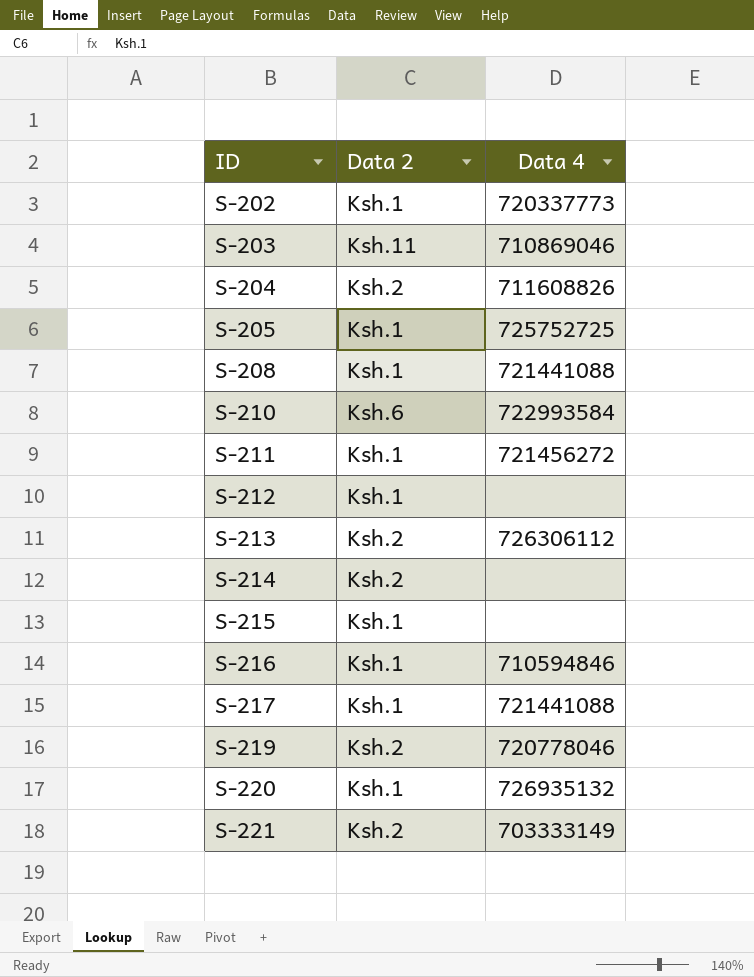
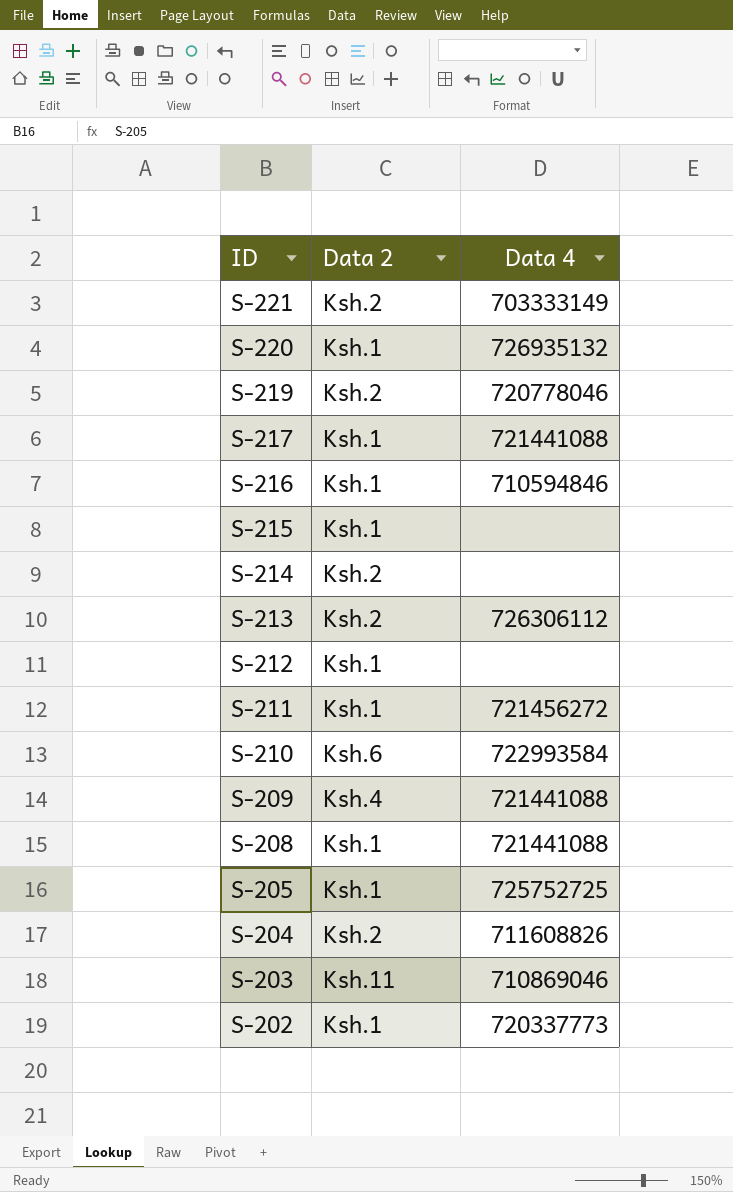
row order: ID ascending -> ID descending
row S-209: none -> Ksh.4 | 721441088

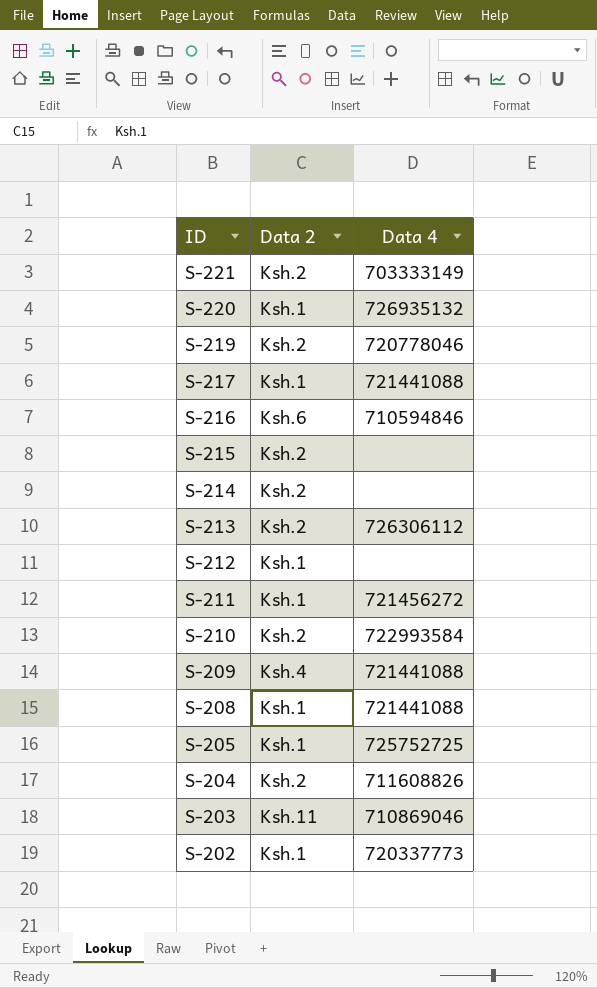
S-216 | Data 2: Ksh.1 -> Ksh.6
S-215 | Data 2: Ksh.1 -> Ksh.2
S-210 | Data 2: Ksh.6 -> Ksh.2

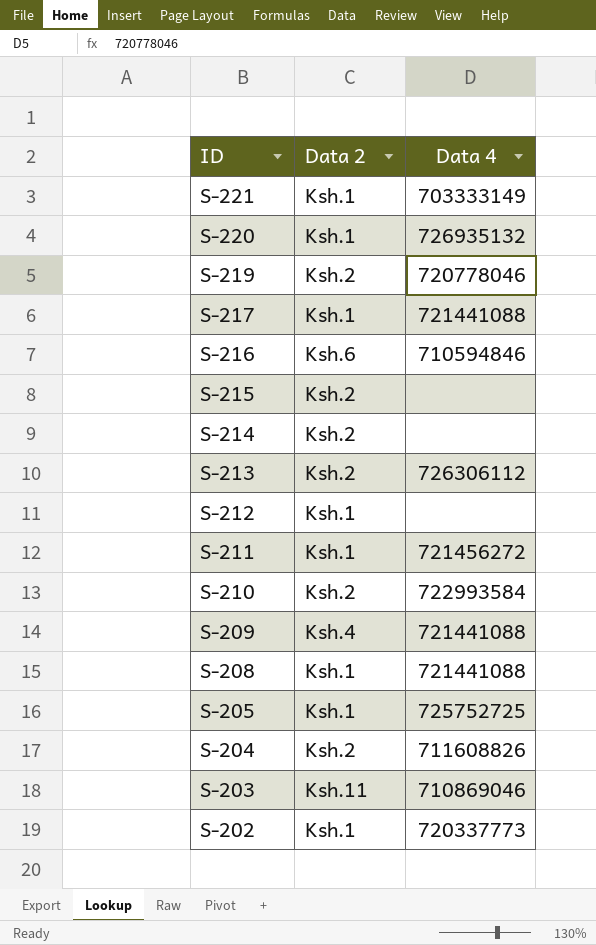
S-221 | Data 2: Ksh.2 -> Ksh.1

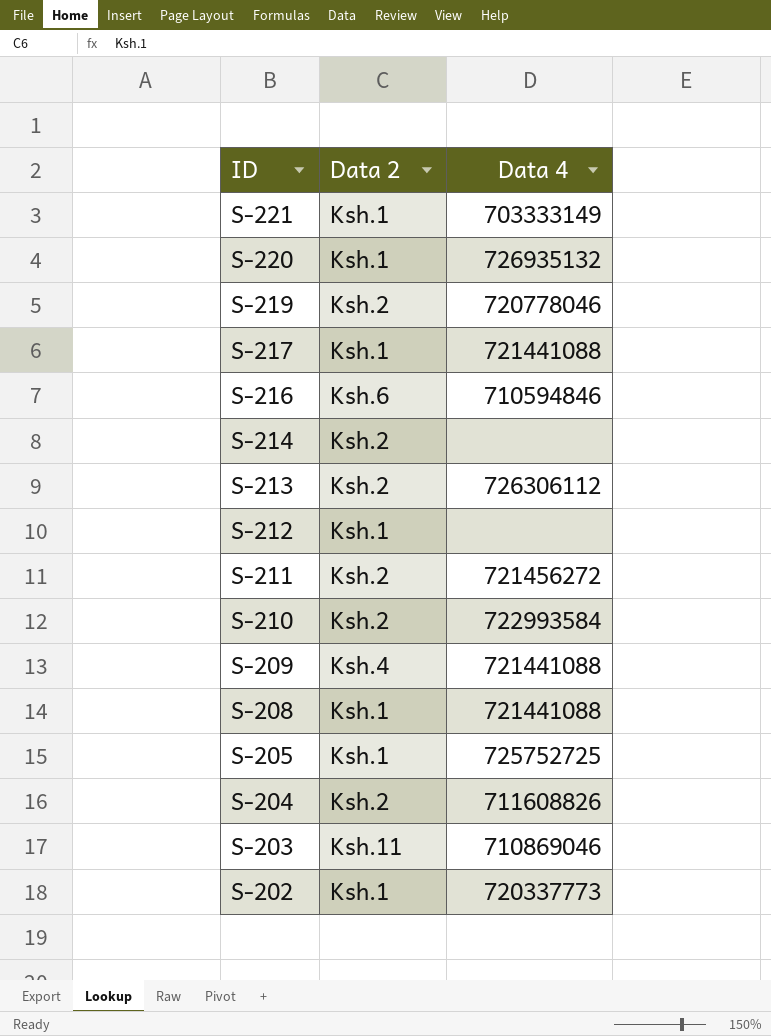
row S-215: Ksh.2 | none -> none
S-211 | Data 2: Ksh.1 -> Ksh.2

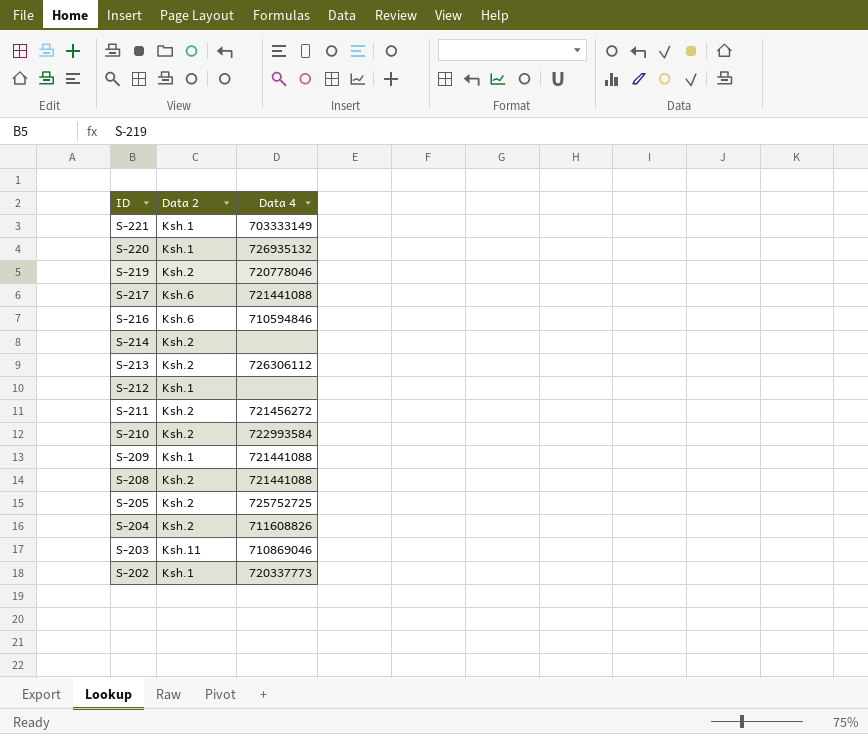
S-217 | Data 2: Ksh.1 -> Ksh.6
S-209 | Data 2: Ksh.4 -> Ksh.1
S-208 | Data 2: Ksh.1 -> Ksh.2
S-205 | Data 2: Ksh.1 -> Ksh.2

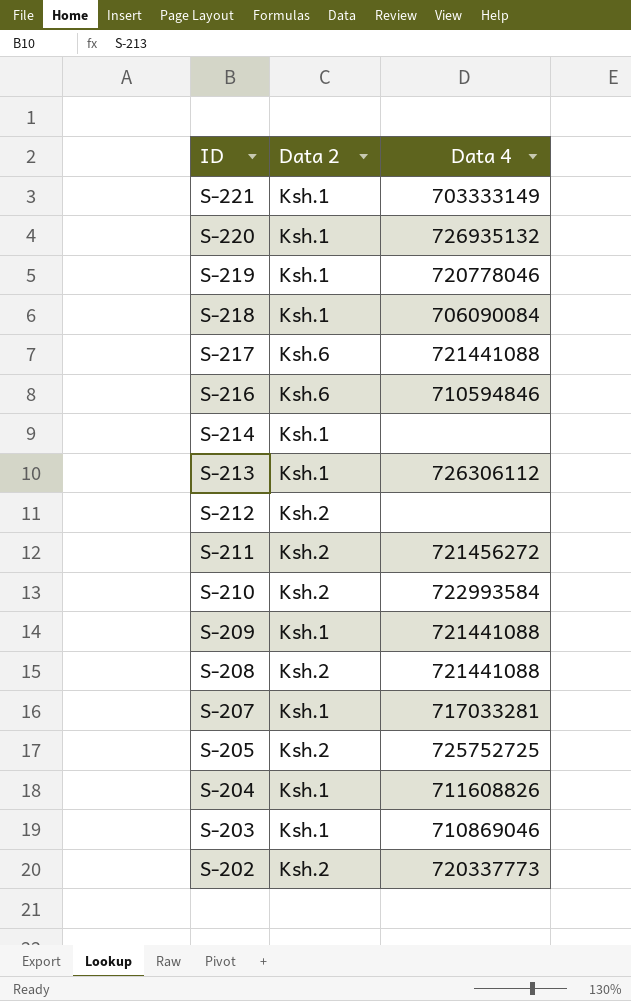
S-219 | Data 2: Ksh.2 -> Ksh.1
row S-218: none -> Ksh.1 | 706090084
S-214 | Data 2: Ksh.2 -> Ksh.1
S-213 | Data 2: Ksh.2 -> Ksh.1
S-212 | Data 2: Ksh.1 -> Ksh.2
row S-207: none -> Ksh.1 | 717033281
S-204 | Data 2: Ksh.2 -> Ksh.1
S-203 | Data 2: Ksh.11 -> Ksh.1
S-202 | Data 2: Ksh.1 -> Ksh.2

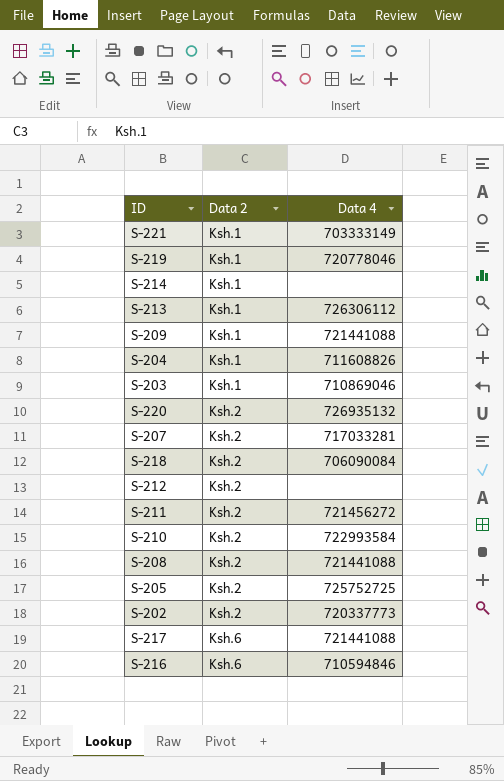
row order: ID descending -> Data 2 ascending
S-220 | Data 2: Ksh.1 -> Ksh.2
S-207 | Data 2: Ksh.1 -> Ksh.2
S-218 | Data 2: Ksh.1 -> Ksh.2

